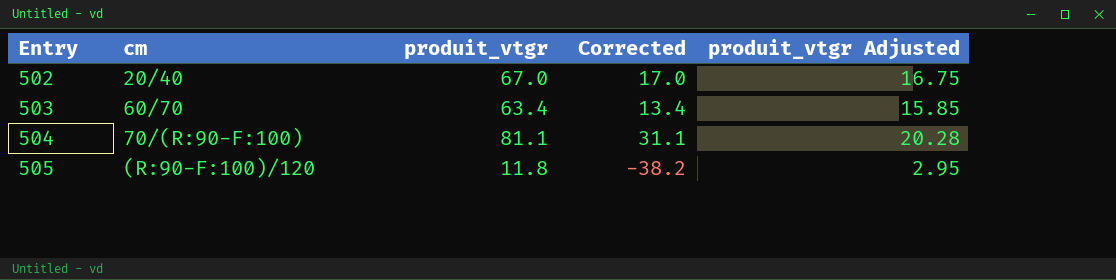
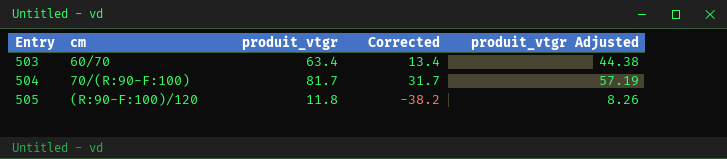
column produit_vtgr Adjusted | formula: [produit_vtgr] * 0.25 -> [produit_vtgr] * 0.7
row 502: 20/40 | 67.0 | 17.0 | 16.75 -> none
504 | produit_vtgr: 81.1 -> 81.7
504 | Corrected: 31.1 -> 31.7

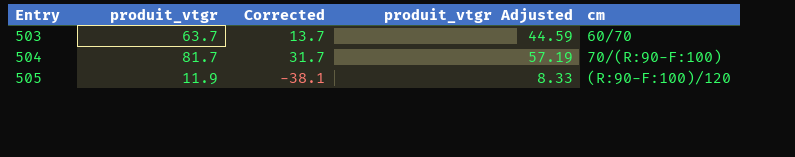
column cm | position: 2 -> 5
503 | produit_vtgr: 63.4 -> 63.7
503 | Corrected: 13.4 -> 13.7
503 | produit_vtgr Adjusted: 44.38 -> 44.59
505 | produit_vtgr: 11.8 -> 11.9
505 | Corrected: -38.2 -> -38.1
505 | produit_vtgr Adjusted: 8.26 -> 8.33

